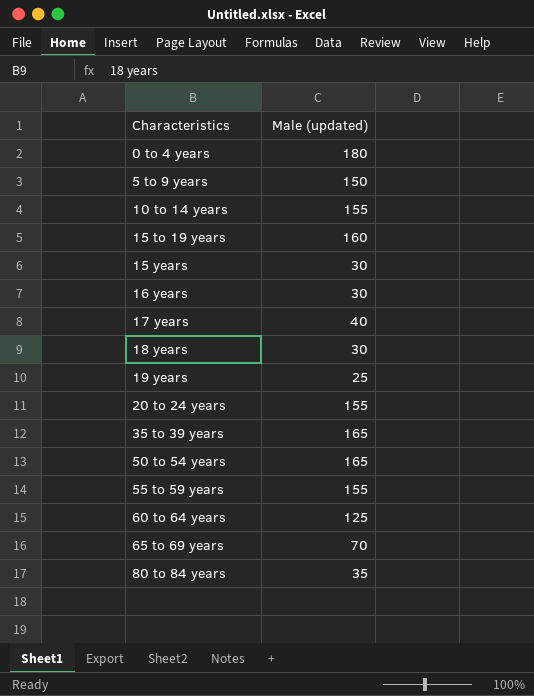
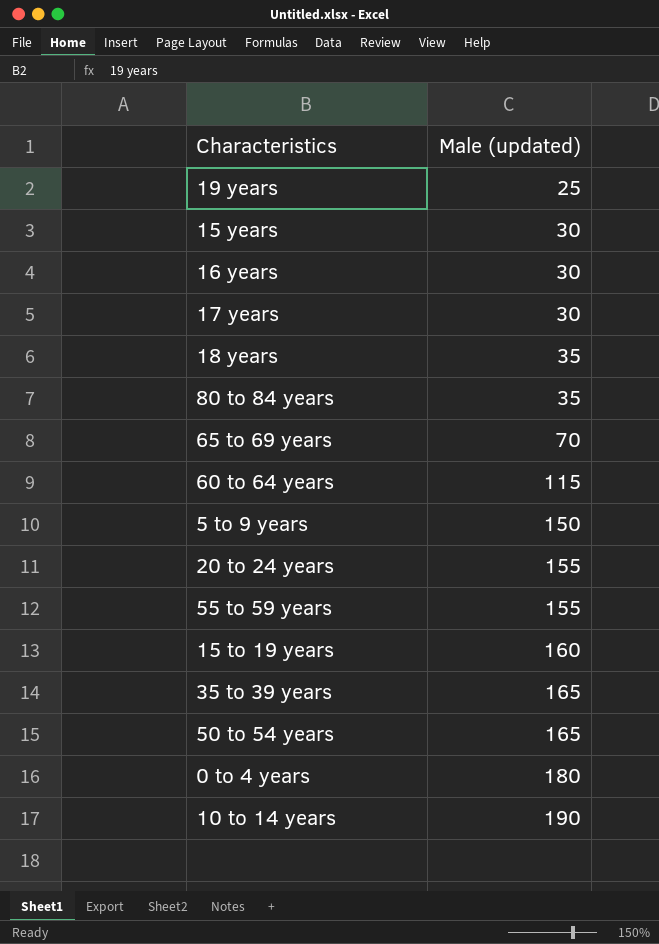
row order: Characteristics ascending -> Male (updated) ascending
17 years | Male (updated): 40 -> 30
18 years | Male (updated): 30 -> 35
60 to 64 years | Male (updated): 125 -> 115
10 to 14 years | Male (updated): 155 -> 190

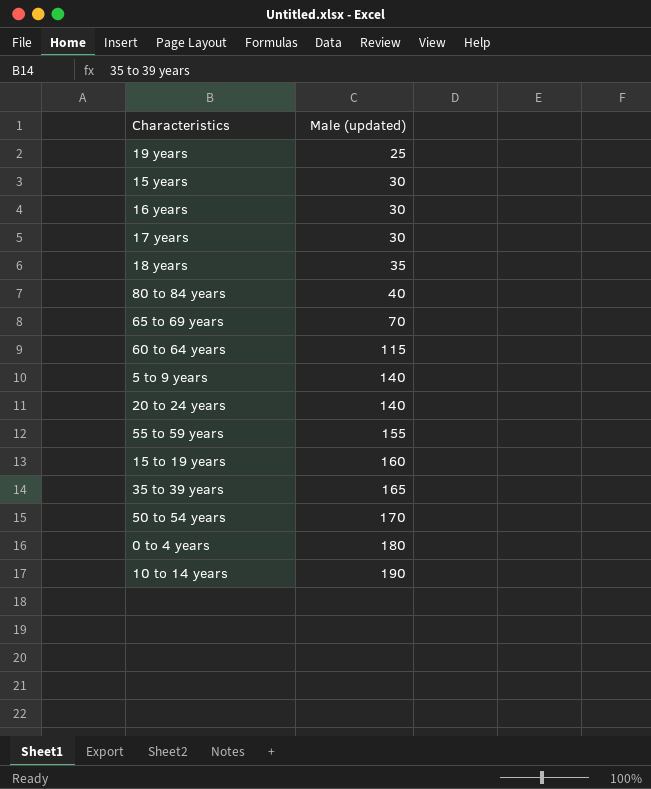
80 to 84 years | Male (updated): 35 -> 40
5 to 9 years | Male (updated): 150 -> 140
20 to 24 years | Male (updated): 155 -> 140
50 to 54 years | Male (updated): 165 -> 170

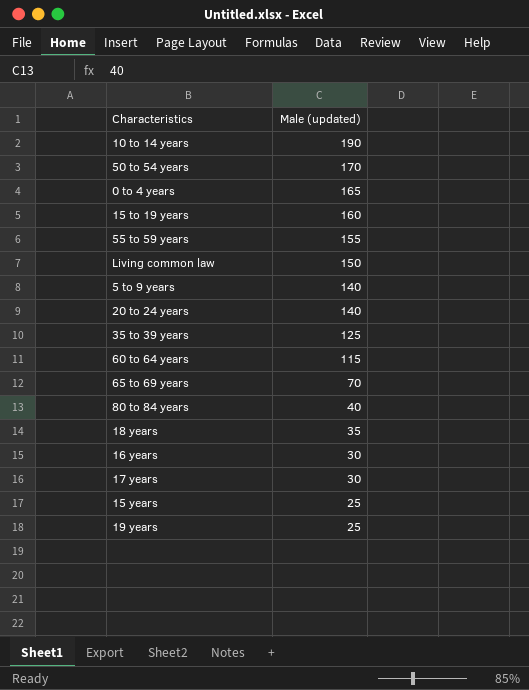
row order: Male (updated) ascending -> Male (updated) descending
0 to 4 years | Male (updated): 180 -> 165
row Living common law: none -> 150
35 to 39 years | Male (updated): 165 -> 125
15 years | Male (updated): 30 -> 25

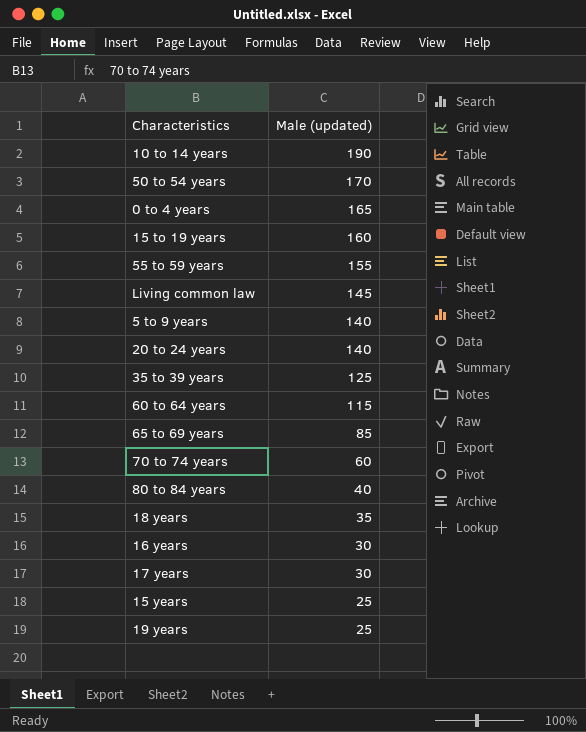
Living common law | Male (updated): 150 -> 145
65 to 69 years | Male (updated): 70 -> 85
row 70 to 74 years: none -> 60

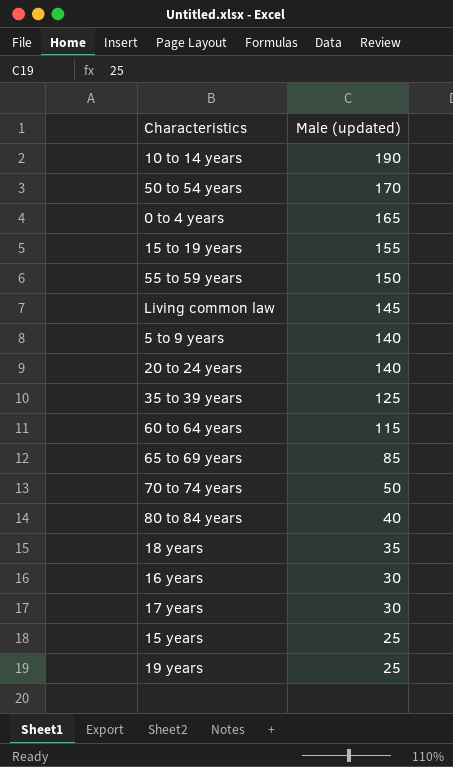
15 to 19 years | Male (updated): 160 -> 155
55 to 59 years | Male (updated): 155 -> 150
70 to 74 years | Male (updated): 60 -> 50

